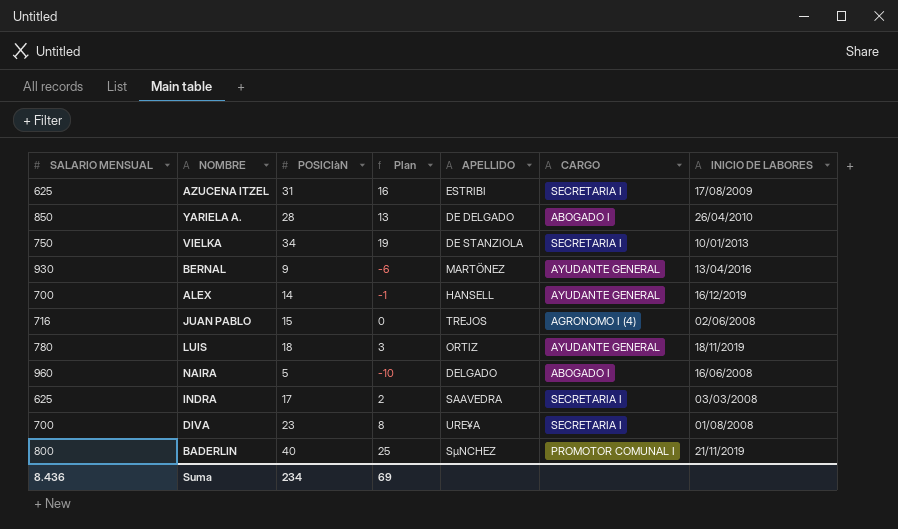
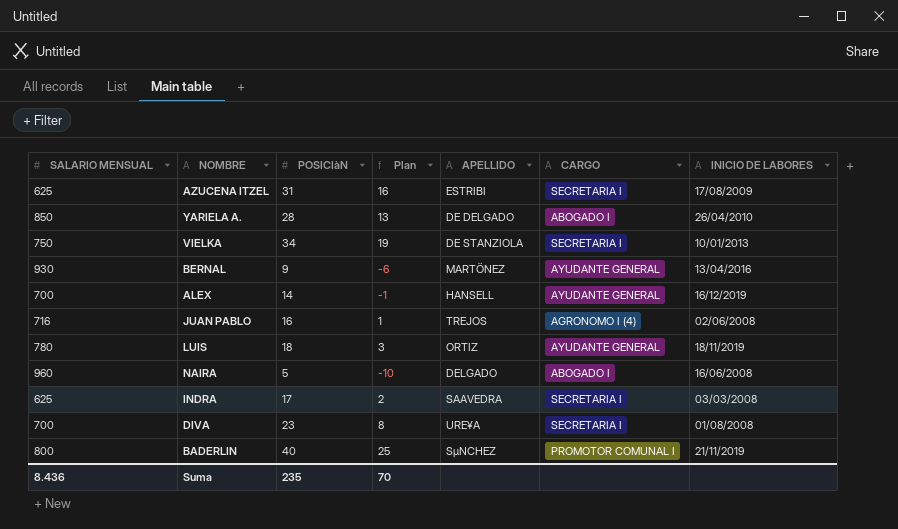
JUAN PABLO | POSICIàN: 15 -> 16
JUAN PABLO | Plan: 0 -> 1
Suma | POSICIàN: 234 -> 235
Suma | Plan: 69 -> 70

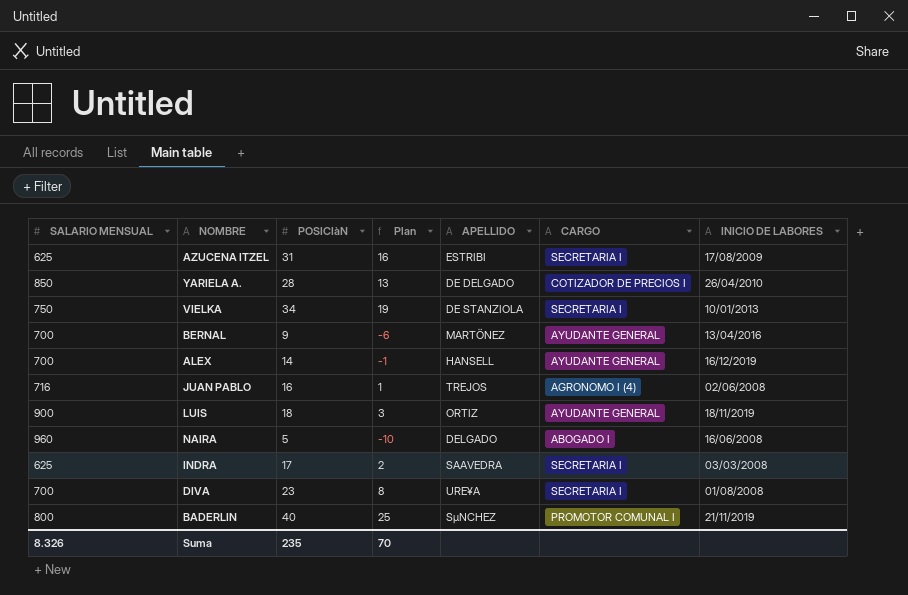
YARIELA A. | CARGO: ABOGADO I -> COTIZADOR DE PRECIOS I
BERNAL | SALARIO MENSUAL: 930 -> 700
LUIS | SALARIO MENSUAL: 780 -> 900
Suma | SALARIO MENSUAL: 8.436 -> 8.326

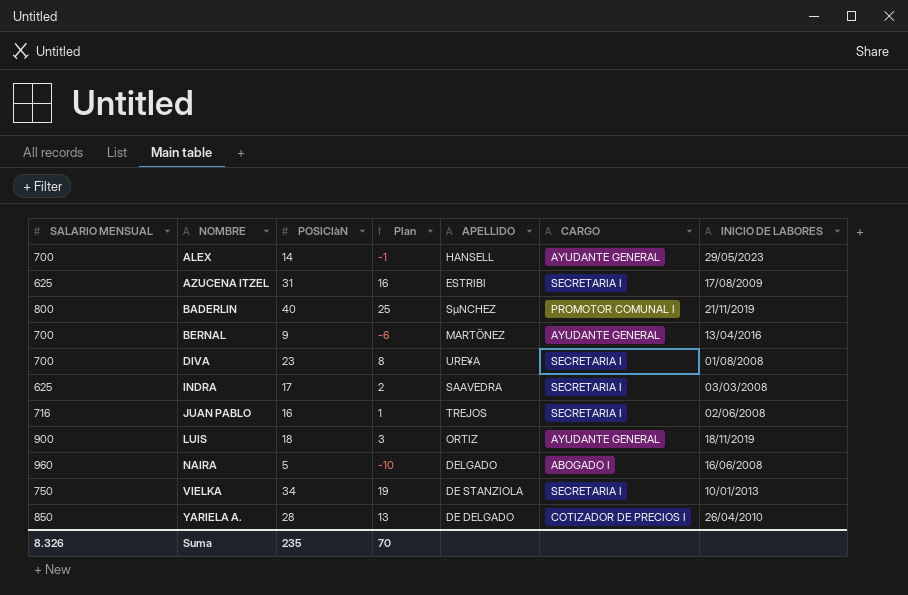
row order: none -> NOMBRE ascending
ALEX | INICIO DE LABORES: 16/12/2019 -> 29/05/2023
JUAN PABLO | CARGO: AGRONOMO I (4) -> SECRETARIA I

